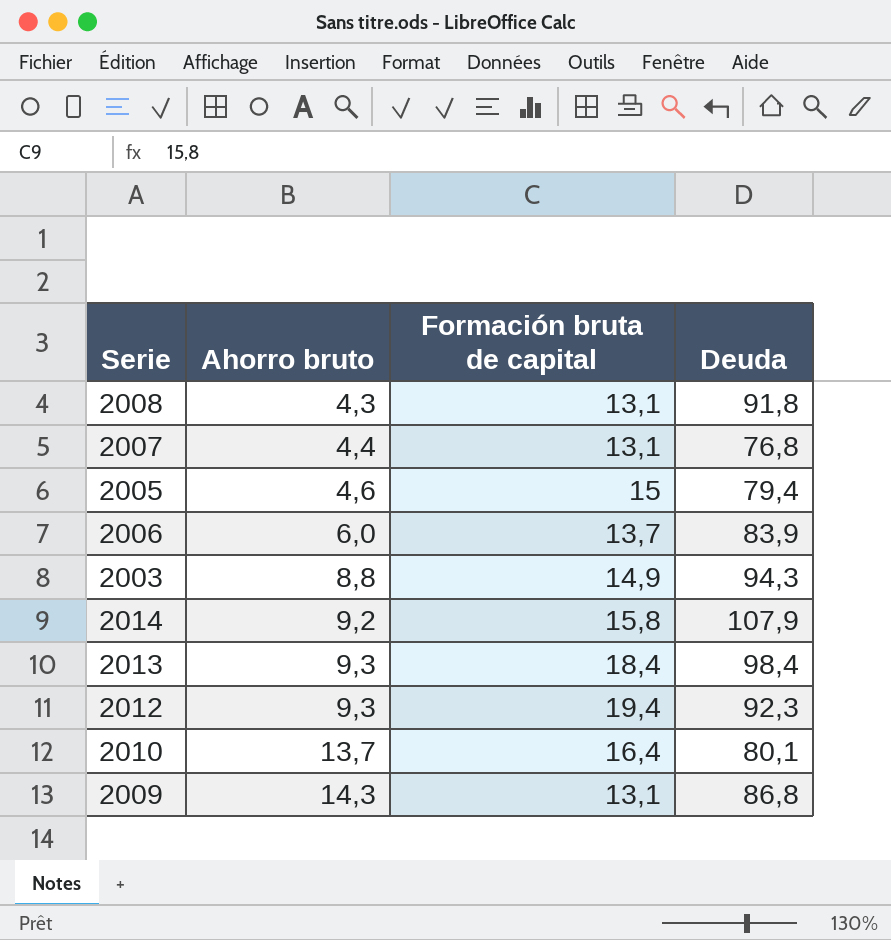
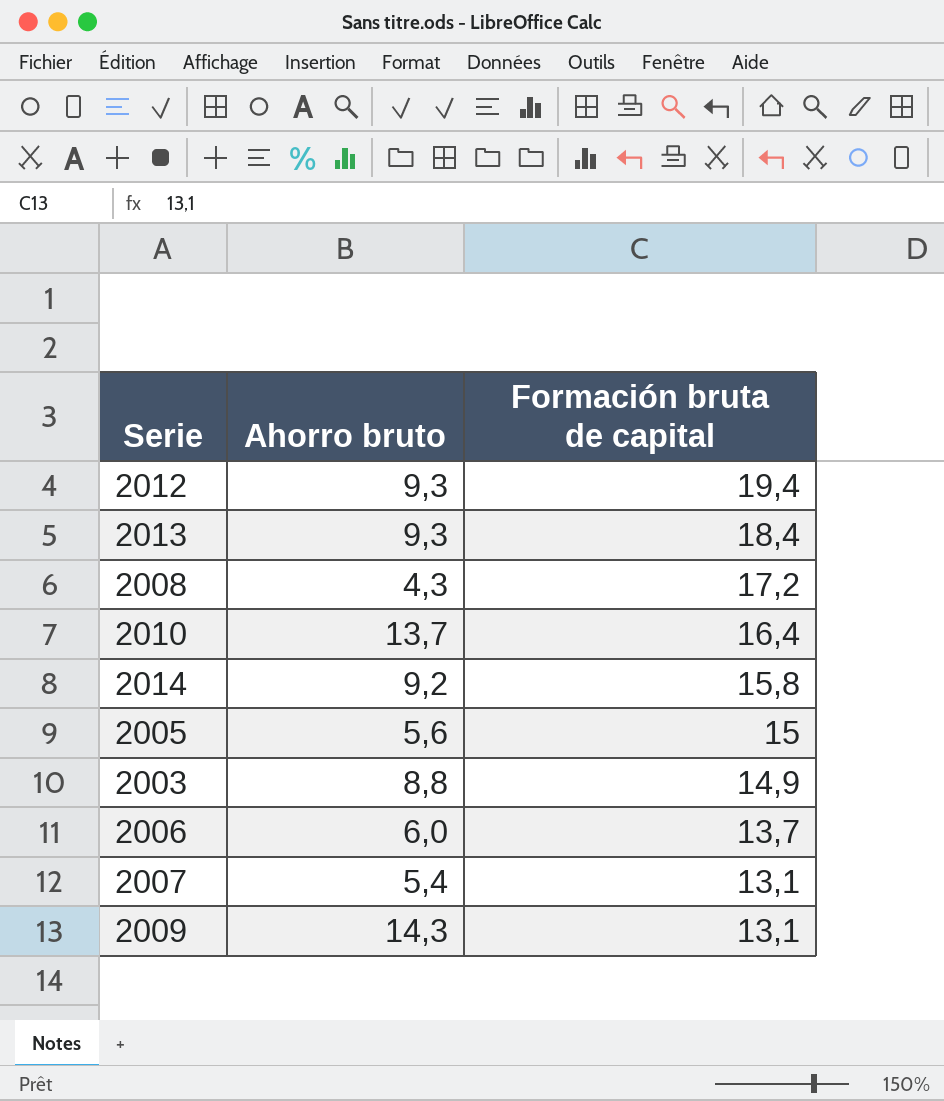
row order: Ahorro bruto ascending -> Formación bruta de capital descending
column Deuda | position: 4 -> none
2008 | Formación bruta de capital: 13,1 -> 17,2
2005 | Ahorro bruto: 4,6 -> 5,6
2007 | Ahorro bruto: 4,4 -> 5,4

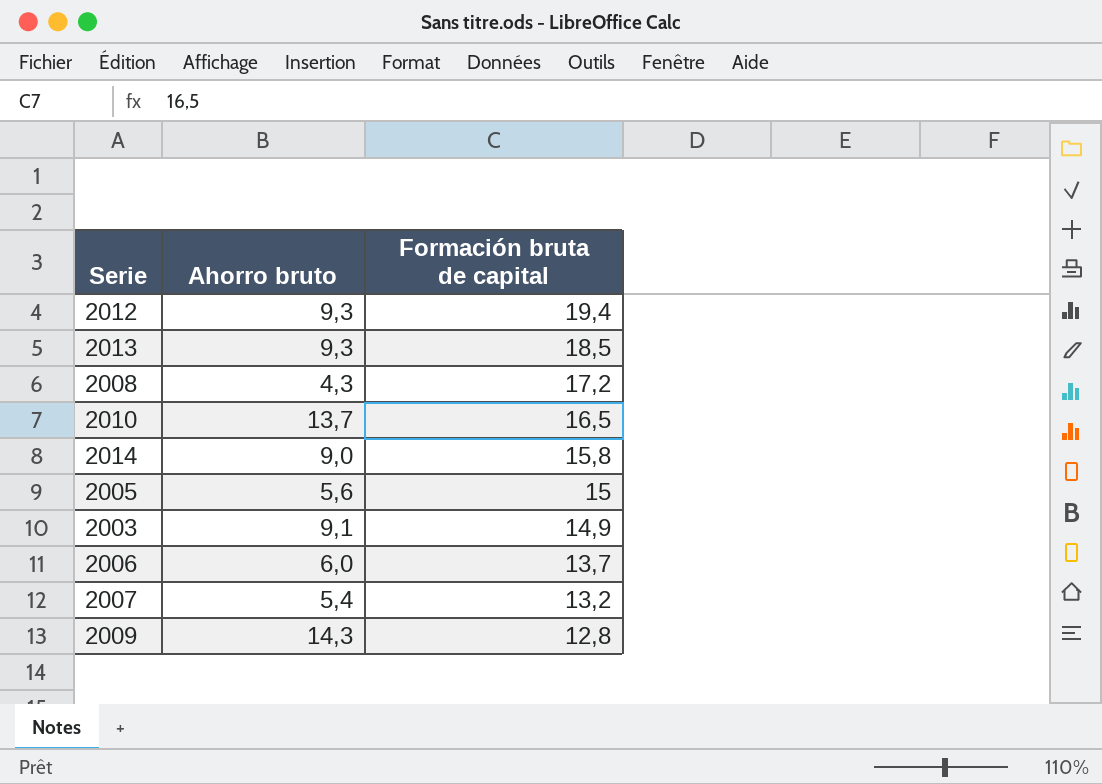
2013 | Formación bruta de capital: 18,4 -> 18,5
2010 | Formación bruta de capital: 16,4 -> 16,5
2014 | Ahorro bruto: 9,2 -> 9,0
2003 | Ahorro bruto: 8,8 -> 9,1
2007 | Formación bruta de capital: 13,1 -> 13,2
2009 | Formación bruta de capital: 13,1 -> 12,8

